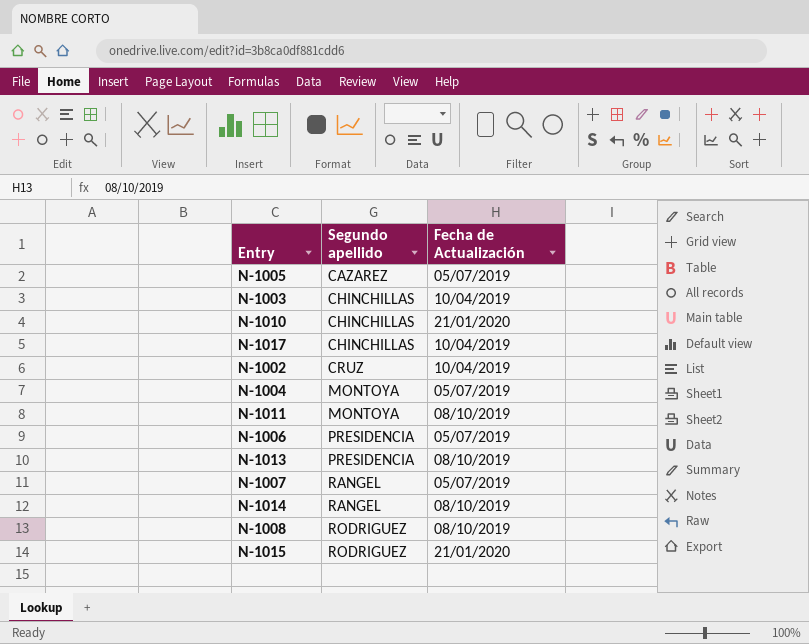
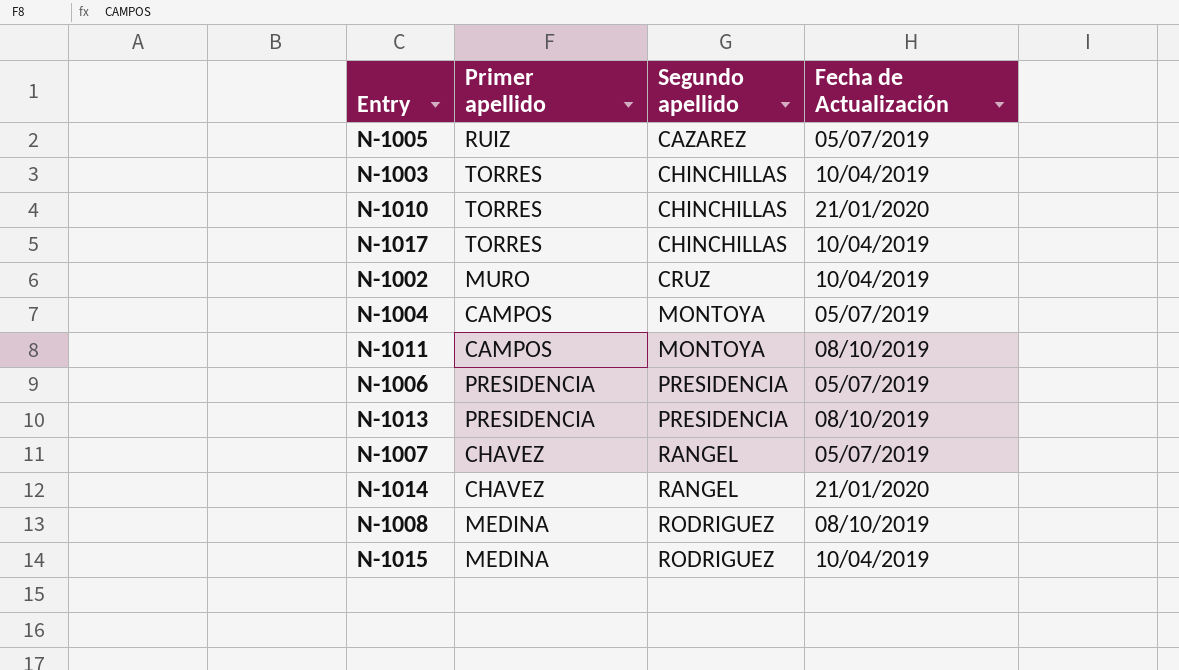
column Primer apellido | position: none -> 2
N-1014 | Fecha de Actualización: 08/10/2019 -> 21/01/2020
N-1015 | Fecha de Actualización: 21/01/2020 -> 10/04/2019

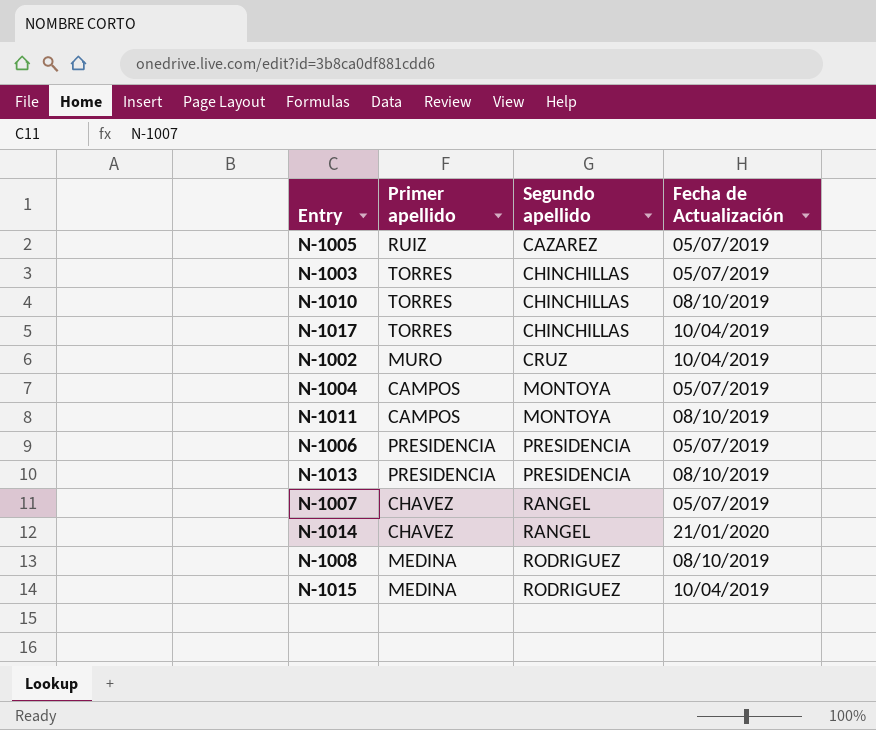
N-1003 | Fecha de Actualización: 10/04/2019 -> 05/07/2019
N-1010 | Fecha de Actualización: 21/01/2020 -> 08/10/2019

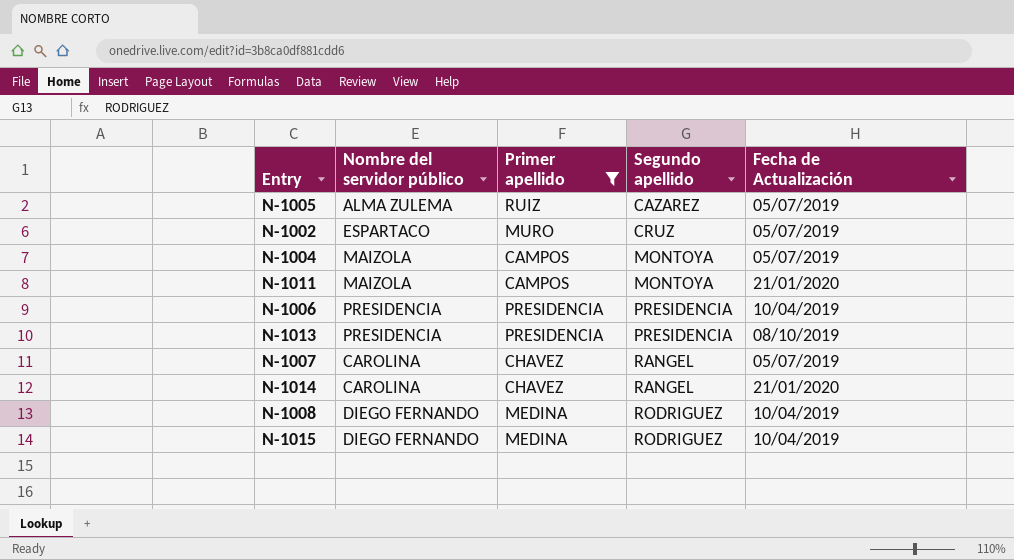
filter: none -> Primer apellido != TORRES
column Nombre del servidor público | position: none -> 2
N-1002 | Fecha de Actualización: 10/04/2019 -> 05/07/2019
N-1011 | Fecha de Actualización: 08/10/2019 -> 21/01/2020
N-1006 | Fecha de Actualización: 05/07/2019 -> 10/04/2019
N-1008 | Fecha de Actualización: 08/10/2019 -> 10/04/2019

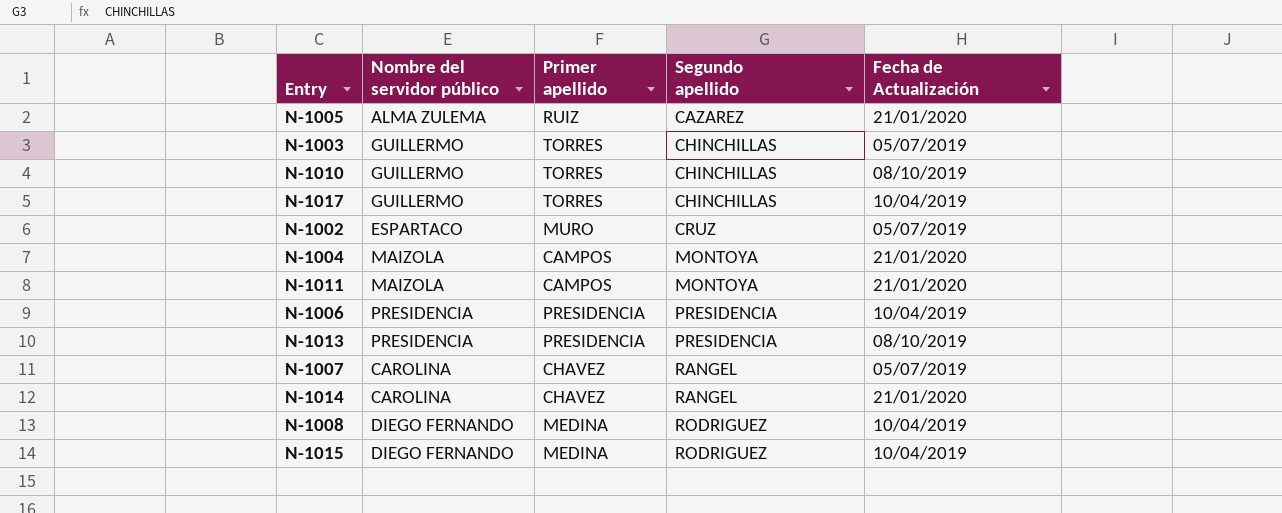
filter: Primer apellido != TORRES -> none
N-1005 | Fecha de Actualización: 05/07/2019 -> 21/01/2020
N-1004 | Fecha de Actualización: 05/07/2019 -> 21/01/2020

